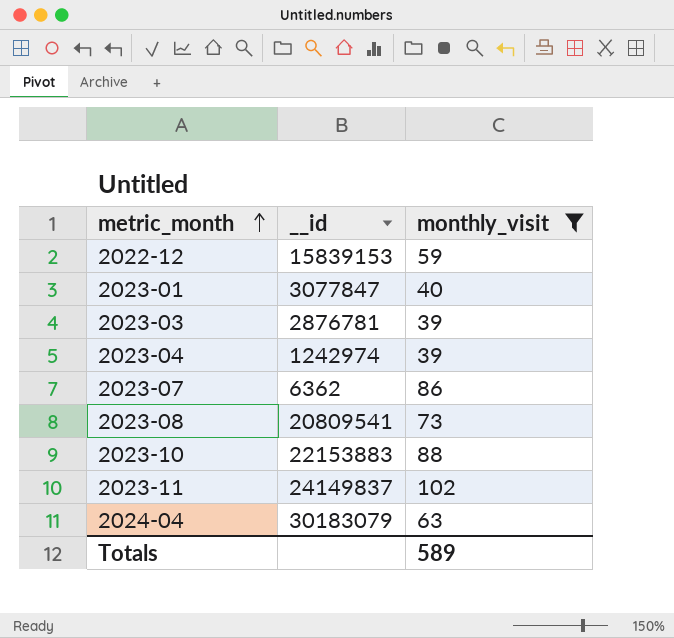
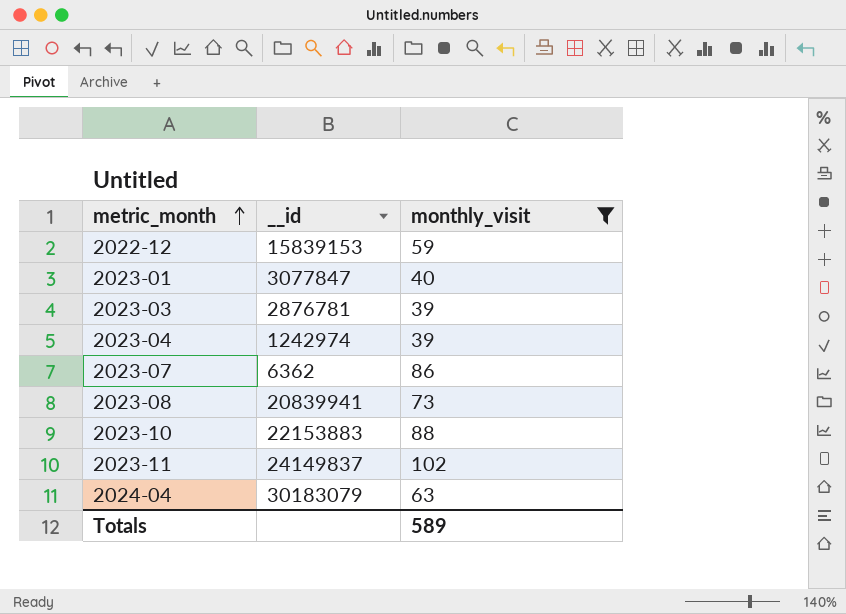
2023-08 | __id: 20809541 -> 20839941

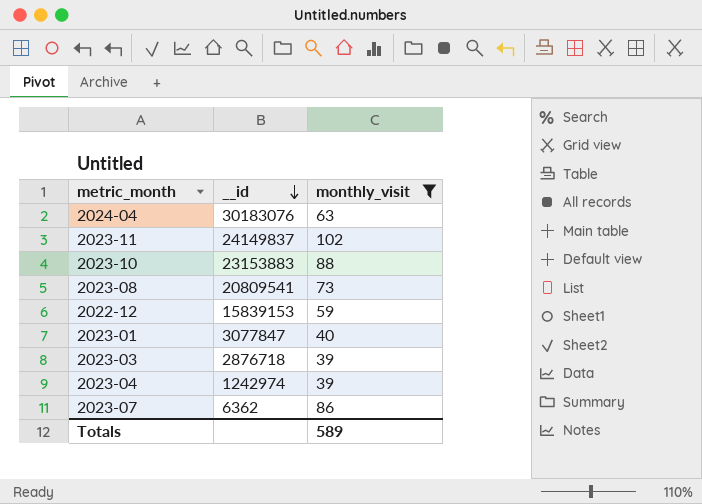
row order: metric_month ascending -> __id descending
2024-04 | __id: 30183079 -> 30183076
2023-10 | __id: 22153883 -> 23153883
2023-08 | __id: 20839941 -> 20809541
2023-03 | __id: 2876781 -> 2876718

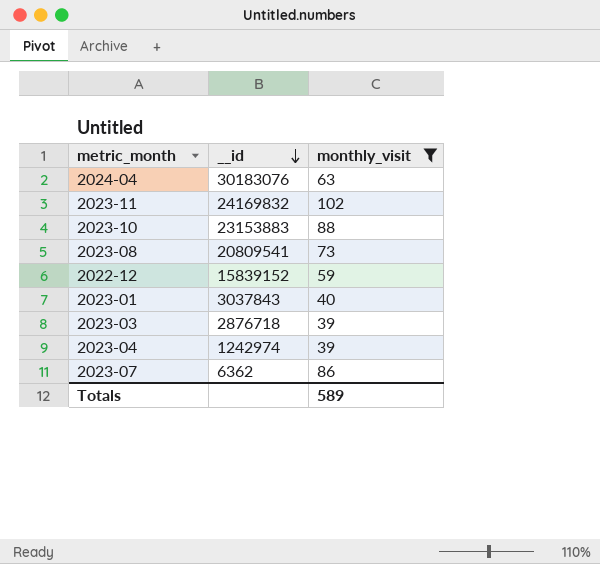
2023-11 | __id: 24149837 -> 24169832
2022-12 | __id: 15839153 -> 15839152
2023-01 | __id: 3077847 -> 3037843

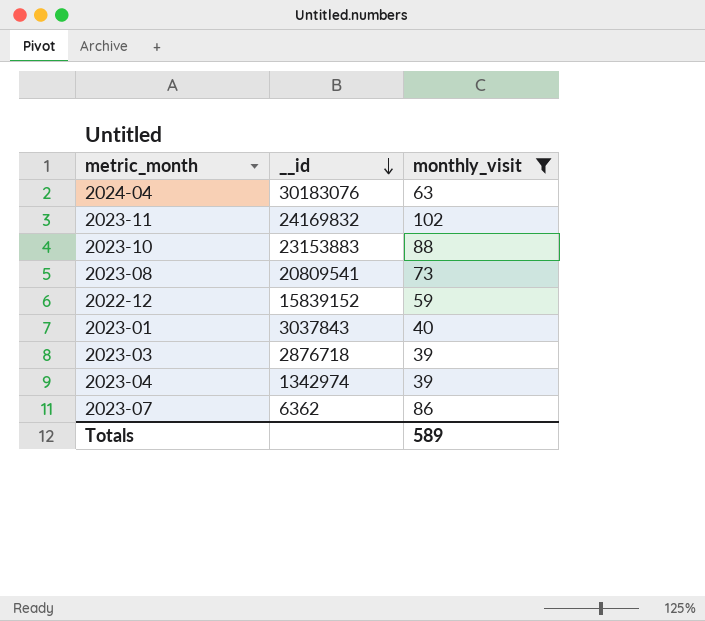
2023-04 | __id: 1242974 -> 1342974

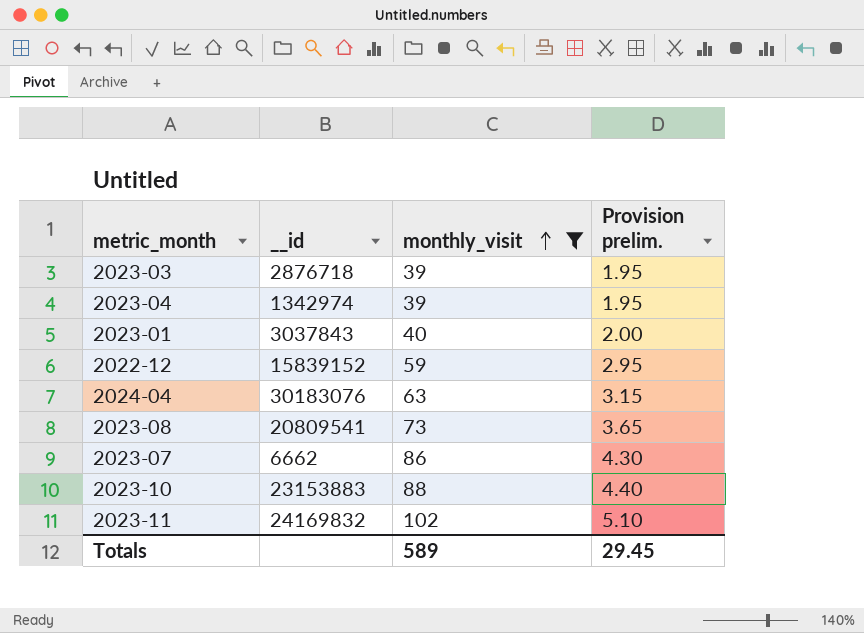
row order: __id descending -> monthly_visit ascending
column Provision prelim. | formula: none -> [monthly_visit] * 0.05
2023-07 | __id: 6362 -> 6662

